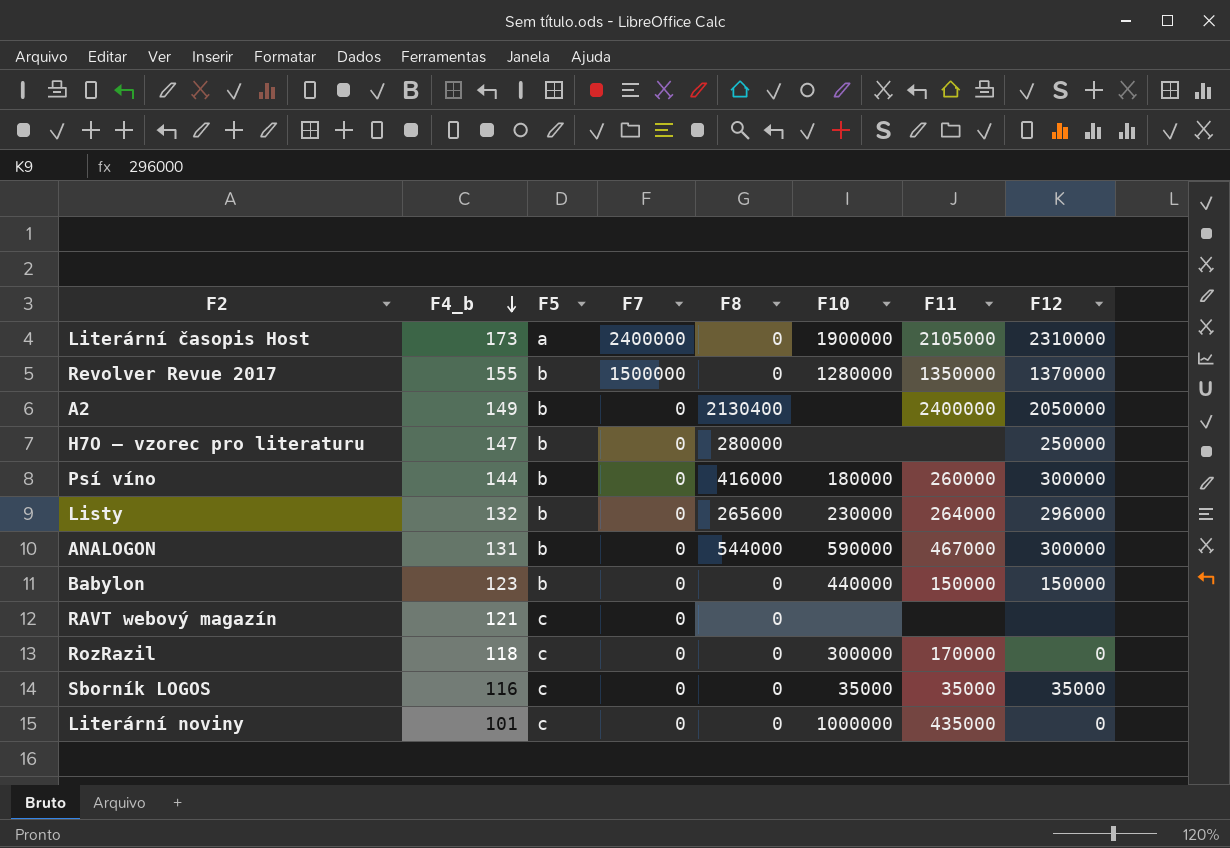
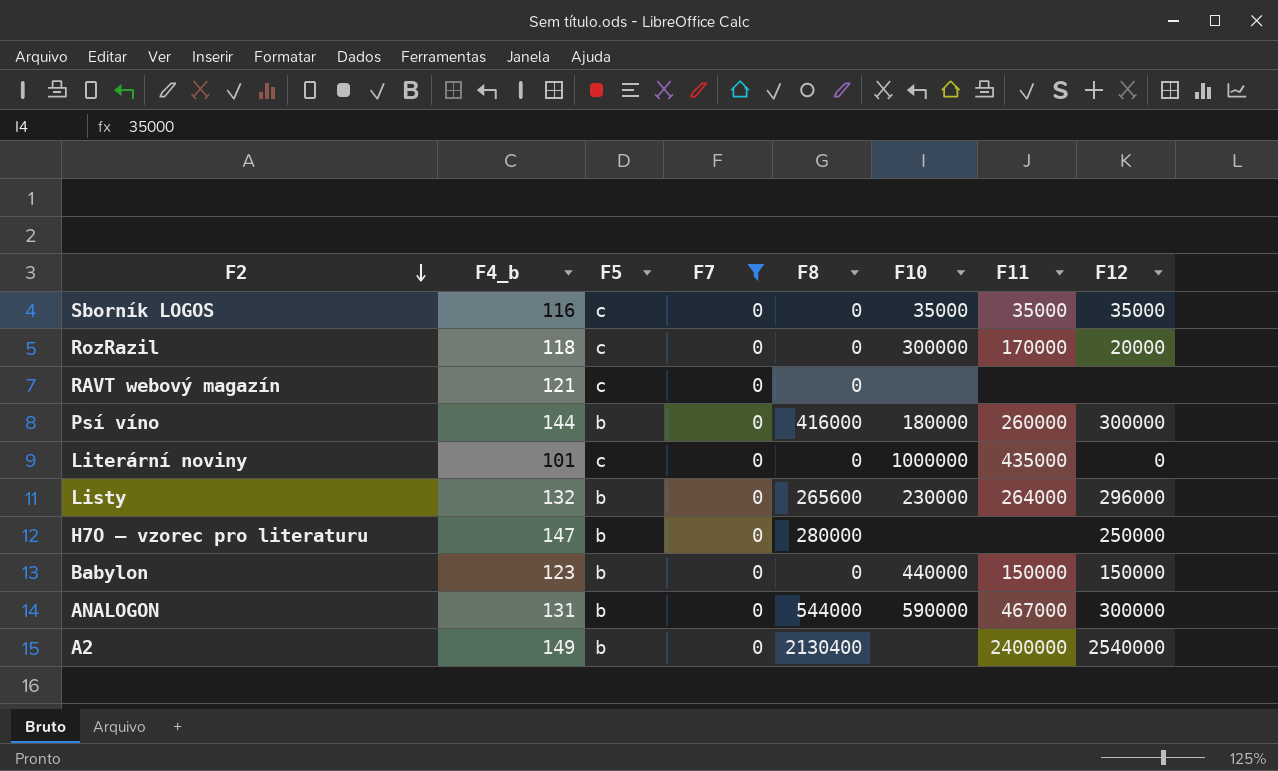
filter: none -> F7 = 0
row order: F4_b descending -> F2 descending
RozRazil | F12: 0 -> 20000
A2 | F12: 2050000 -> 2540000

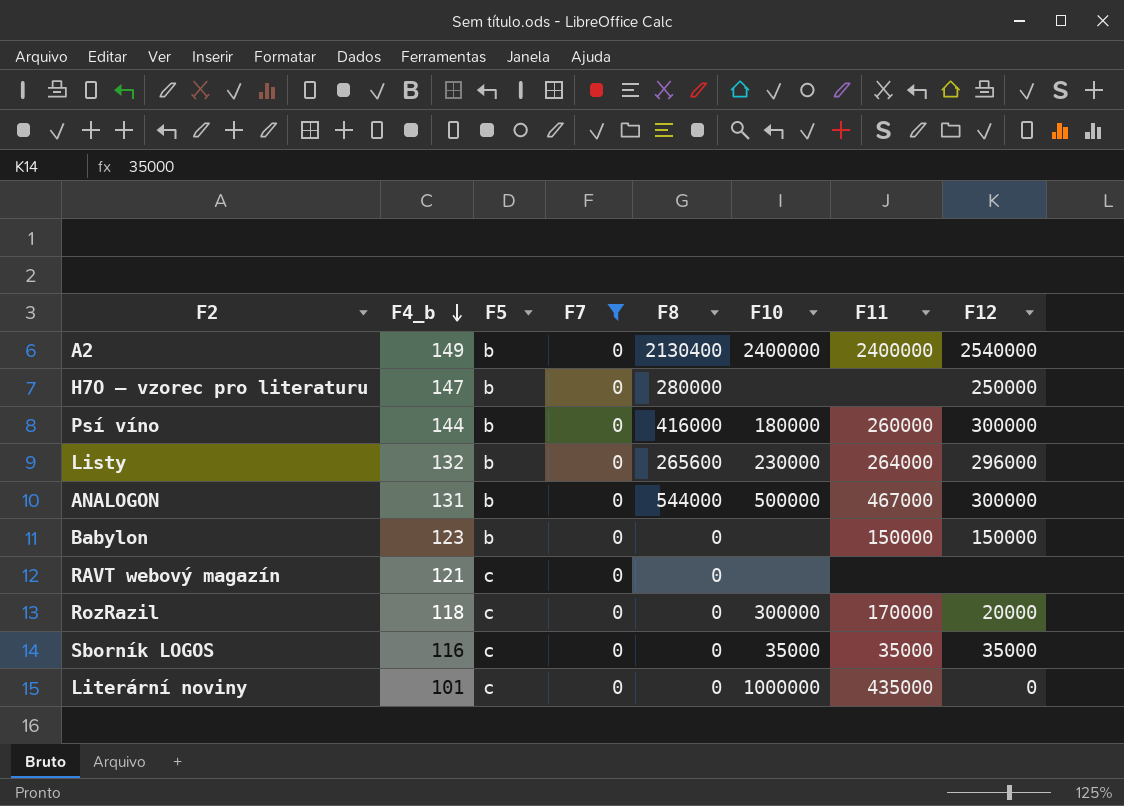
row order: F2 descending -> F4_b descending
A2 | F10: none -> 2400000
ANALOGON | F10: 590000 -> 500000
Babylon | F10: 440000 -> none

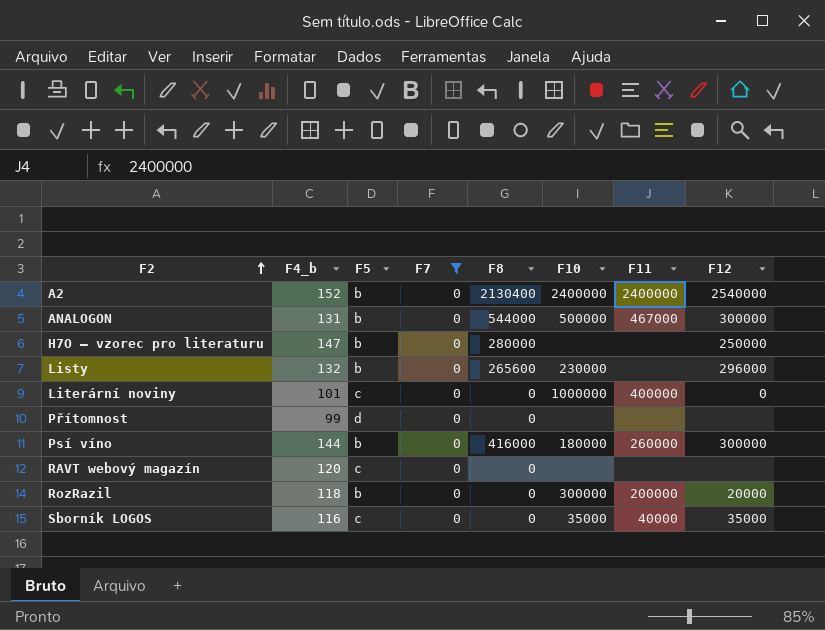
row order: F4_b descending -> F2 ascending
row Babylon: 123 | b | 0 | 0 | none | 150000 | 150000 -> none
A2 | F4_b: 149 -> 152
Listy | F11: 264000 -> none
Literární noviny | F11: 435000 -> 400000
row Přítomnost: none -> 99 | d | 0 | 0 | none | none | none
RAVT webový magazín | F4_b: 121 -> 120
RozRazil | F5: c -> b
RozRazil | F11: 170000 -> 200000
Sborník LOGOS | F11: 35000 -> 40000

